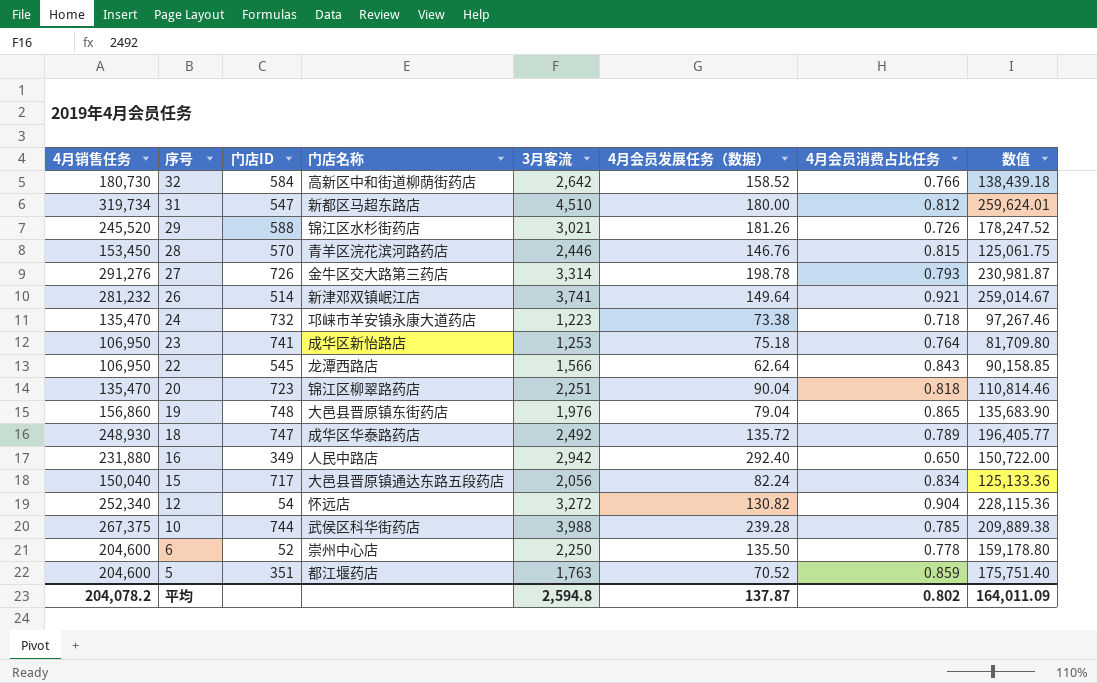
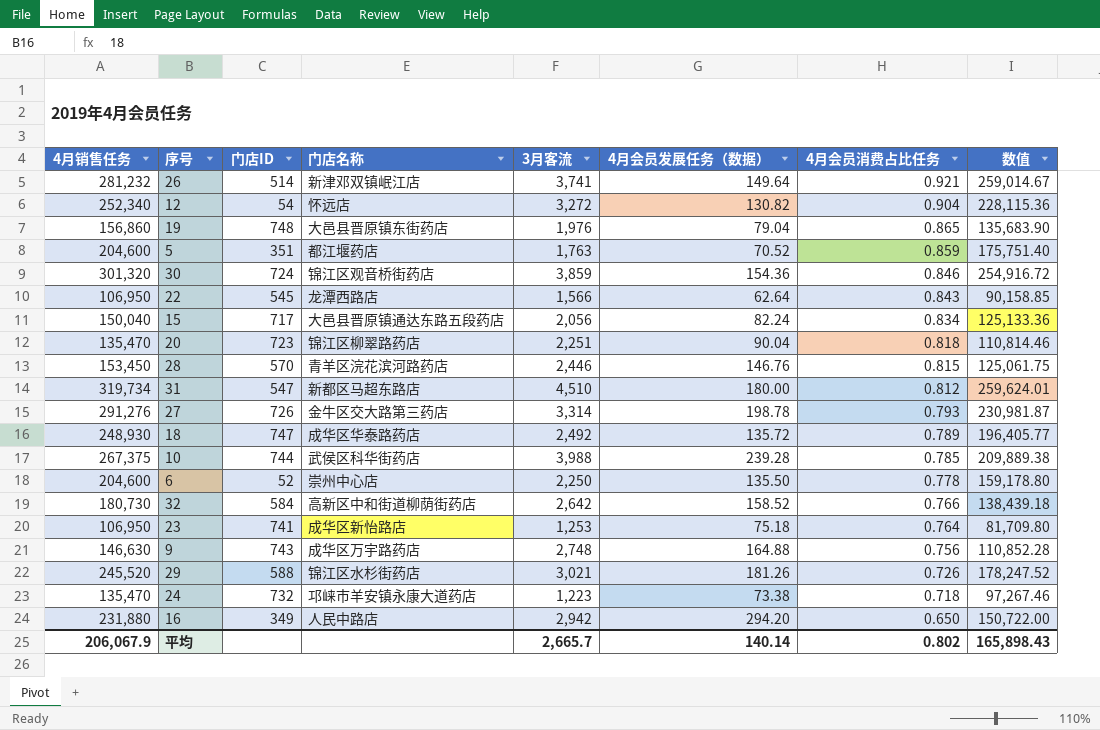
row order: 序号 descending -> 4月会员消费占比任务 descending
row 30: none -> 301,320 | 724 | 锦江区观音桥街药店 | 3,859 | 154.36 | 0.846 | 254,916.72
row 9: none -> 146,630 | 743 | 成华区万宇路药店 | 2,748 | 164.88 | 0.756 | 110,852.28
16 | 4月会员发展任务（数据）: 292.40 -> 294.20
平均 | 4月销售任务: 204,078.2 -> 206,067.9
平均 | 3月客流: 2,594.8 -> 2,665.7
平均 | 4月会员发展任务（数据）: 137.87 -> 140.14
平均 | 数值: 164,011.09 -> 165,898.43

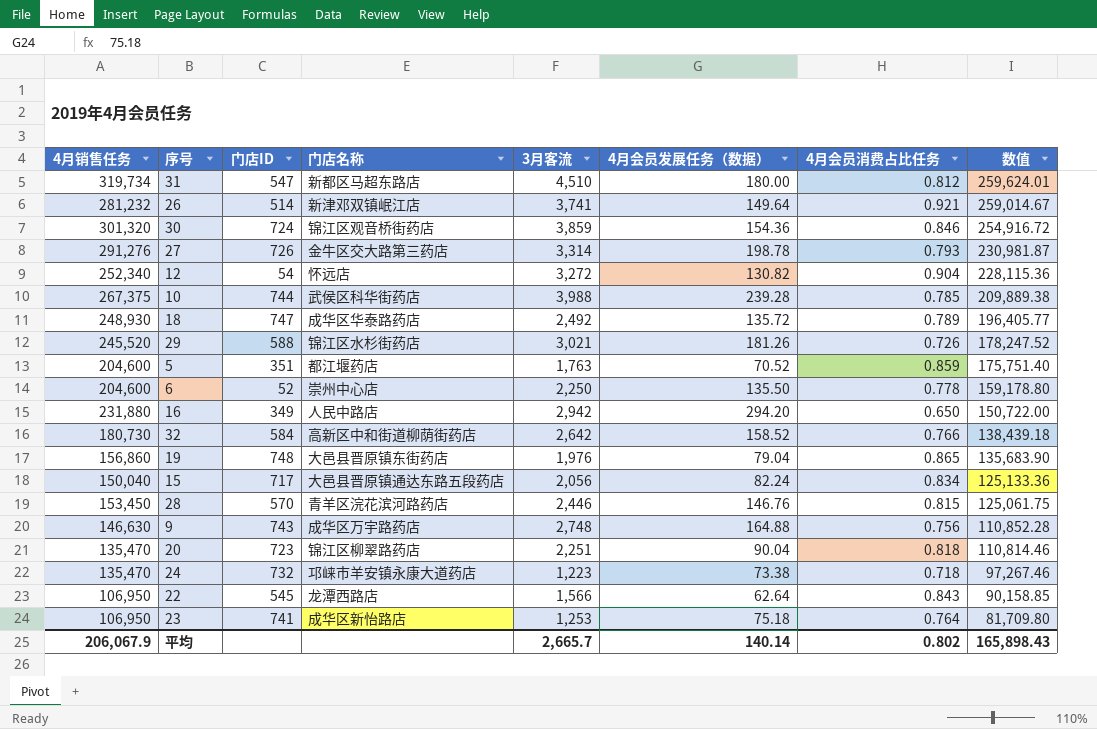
row order: 4月会员消费占比任务 descending -> 数值 descending

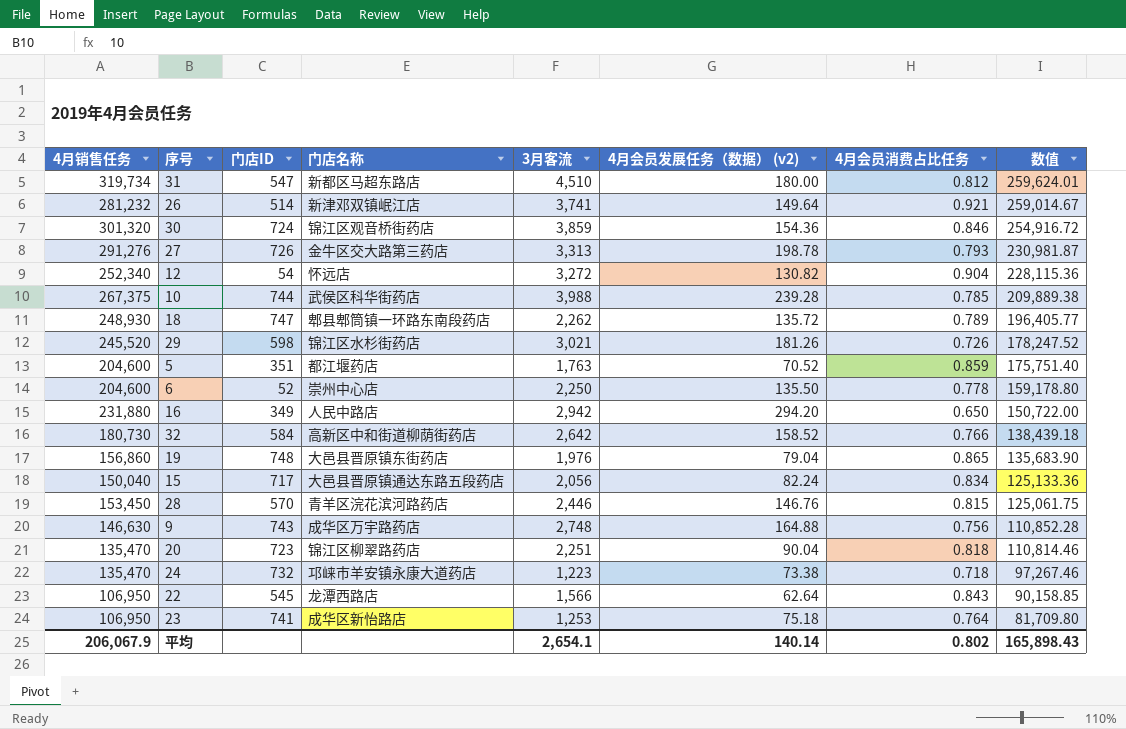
column name: 4月会员发展任务（数据） -> 4月会员发展任务（数据） (v2)
27 | 3月客流: 3,314 -> 3,313
18 | 门店名称: 成华区华泰路药店 -> 郫县郫筒镇一环路东南段药店
18 | 3月客流: 2,492 -> 2,262
29 | 门店ID: 588 -> 598
平均 | 3月客流: 2,665.7 -> 2,654.1

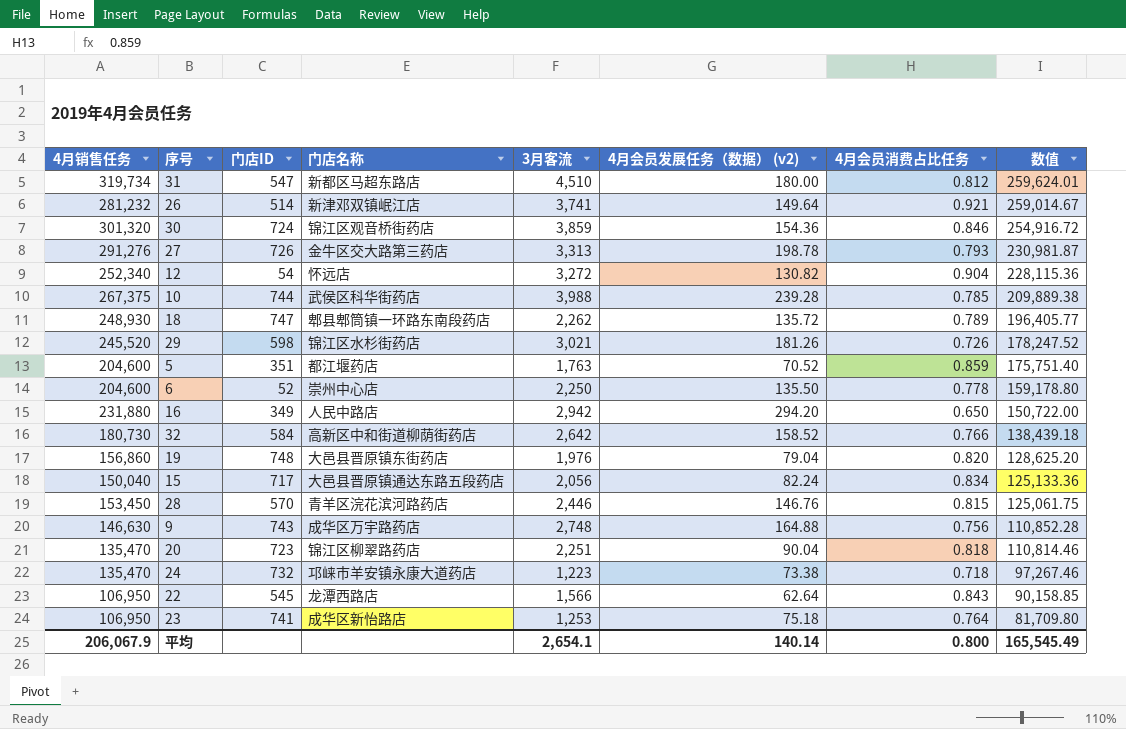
19 | 4月会员消费占比任务: 0.865 -> 0.820
19 | 数值: 135,683.90 -> 128,625.20
平均 | 4月会员消费占比任务: 0.802 -> 0.800
平均 | 数值: 165,898.43 -> 165,545.49

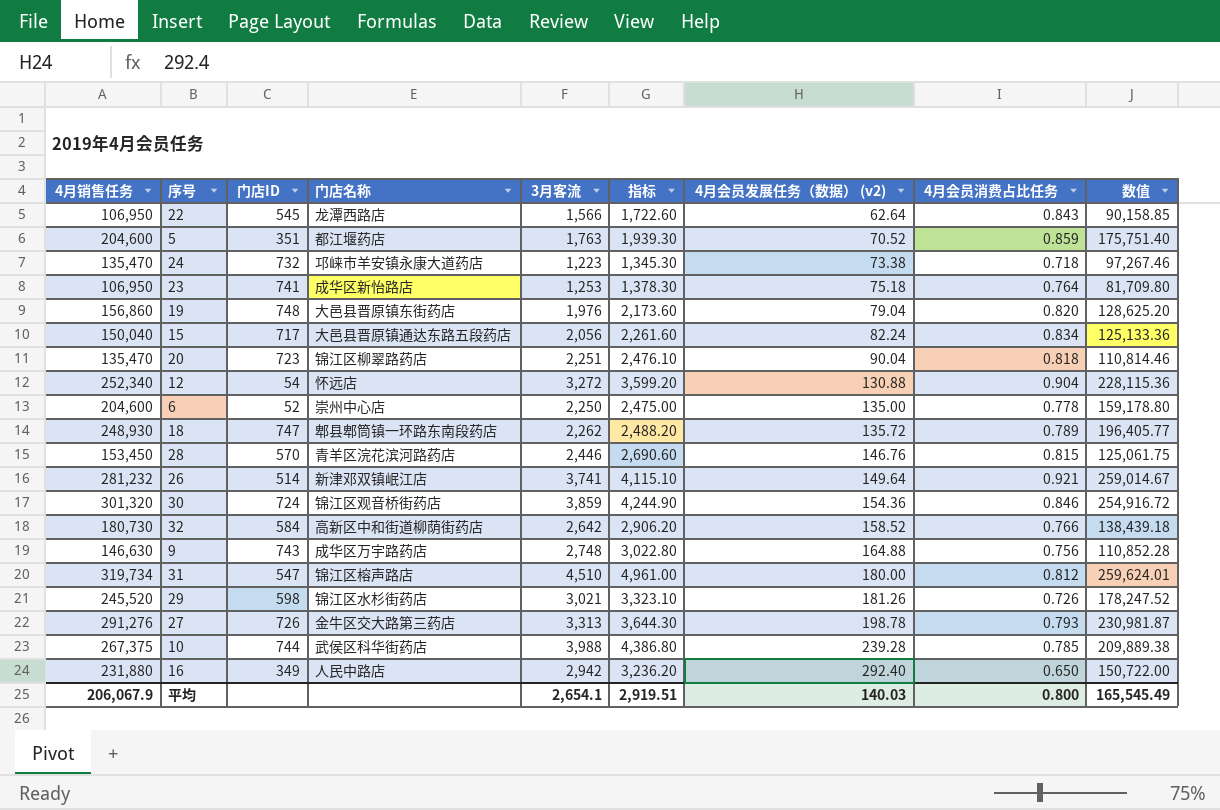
row order: 数值 descending -> 4月会员发展任务（数据） (v2) ascending
column 指标 | formula: none -> [3月客流] * 1.1
12 | 4月会员发展任务（数据） (v2): 130.82 -> 130.88
6 | 4月会员发展任务（数据） (v2): 135.50 -> 135.00
31 | 门店名称: 新都区马超东路店 -> 锦江区榕声路店
16 | 4月会员发展任务（数据） (v2): 294.20 -> 292.40
平均 | 4月会员发展任务（数据） (v2): 140.14 -> 140.03

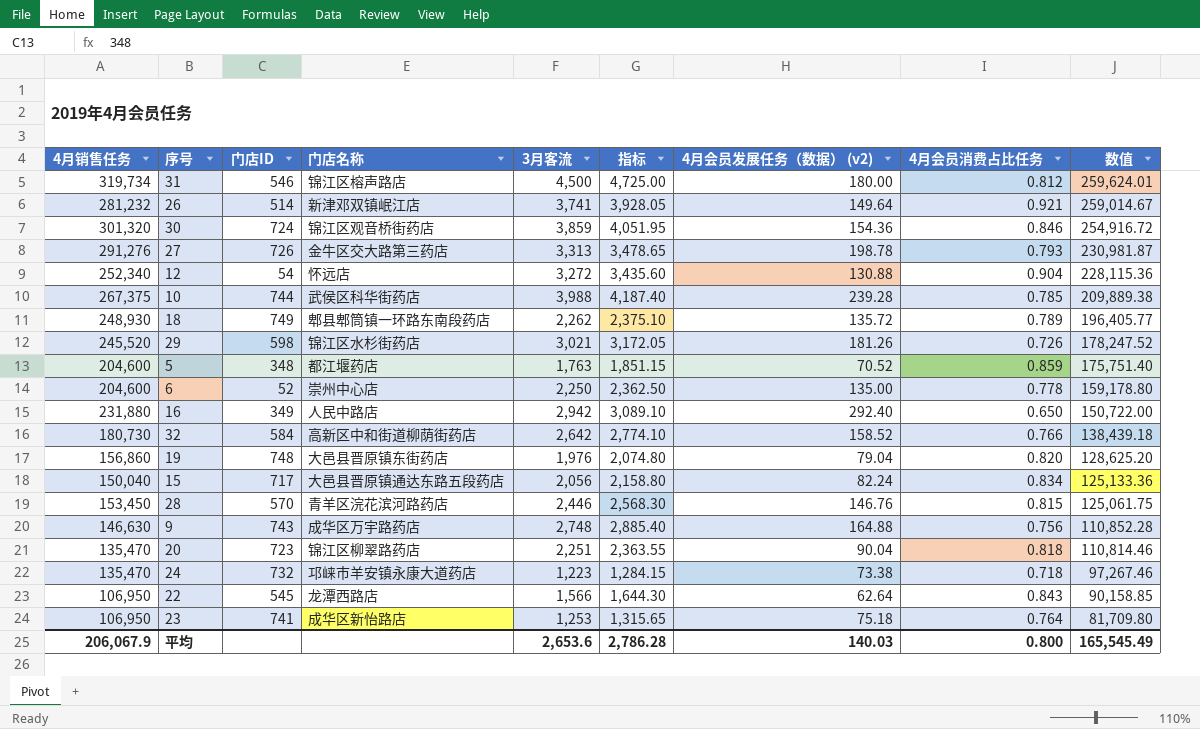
row order: 4月会员发展任务（数据） (v2) ascending -> 数值 descending
column 指标 | formula: [3月客流] * 1.1 -> [3月客流] * 1.05
31 | 门店ID: 547 -> 546
31 | 3月客流: 4,510 -> 4,500
18 | 门店ID: 747 -> 749
5 | 门店ID: 351 -> 348
平均 | 3月客流: 2,654.1 -> 2,653.6
平均 | 指标: 2,919.51 -> 2,786.28

